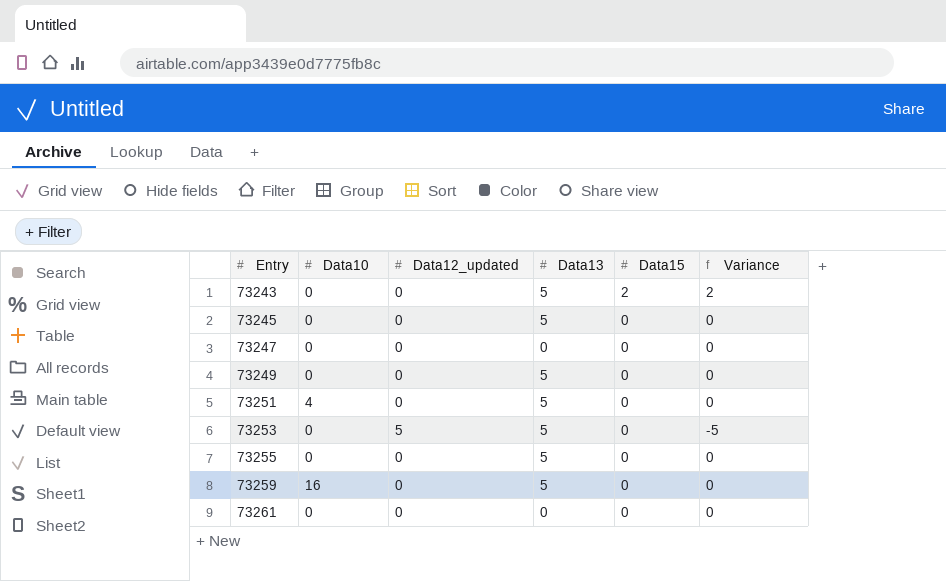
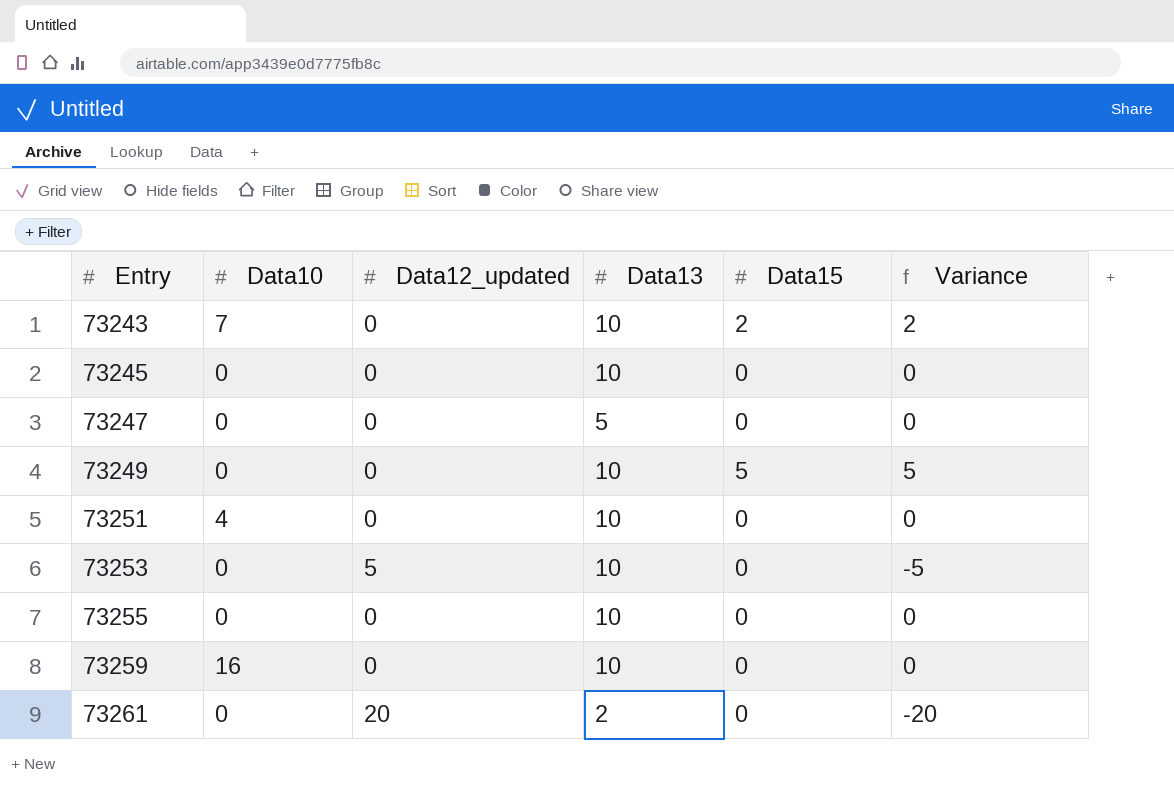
73243 | Data10: 0 -> 7
73243 | Data13: 5 -> 10
73245 | Data13: 5 -> 10
73247 | Data13: 0 -> 5
73249 | Data13: 5 -> 10
73249 | Data15: 0 -> 5
73249 | Variance: 0 -> 5
73251 | Data13: 5 -> 10
73253 | Data13: 5 -> 10
73255 | Data13: 5 -> 10
73259 | Data13: 5 -> 10
73261 | Data12_updated: 0 -> 20
73261 | Data13: 0 -> 2
73261 | Variance: 0 -> -20

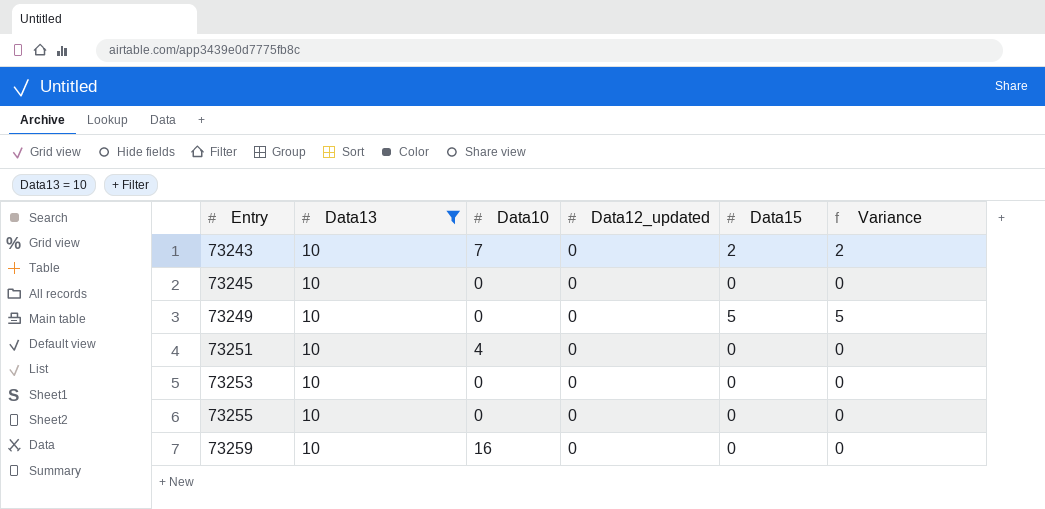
filter: none -> Data13 = 10
column Data13 | position: 4 -> 2
73253 | Data12_updated: 5 -> 0
73253 | Variance: -5 -> 0

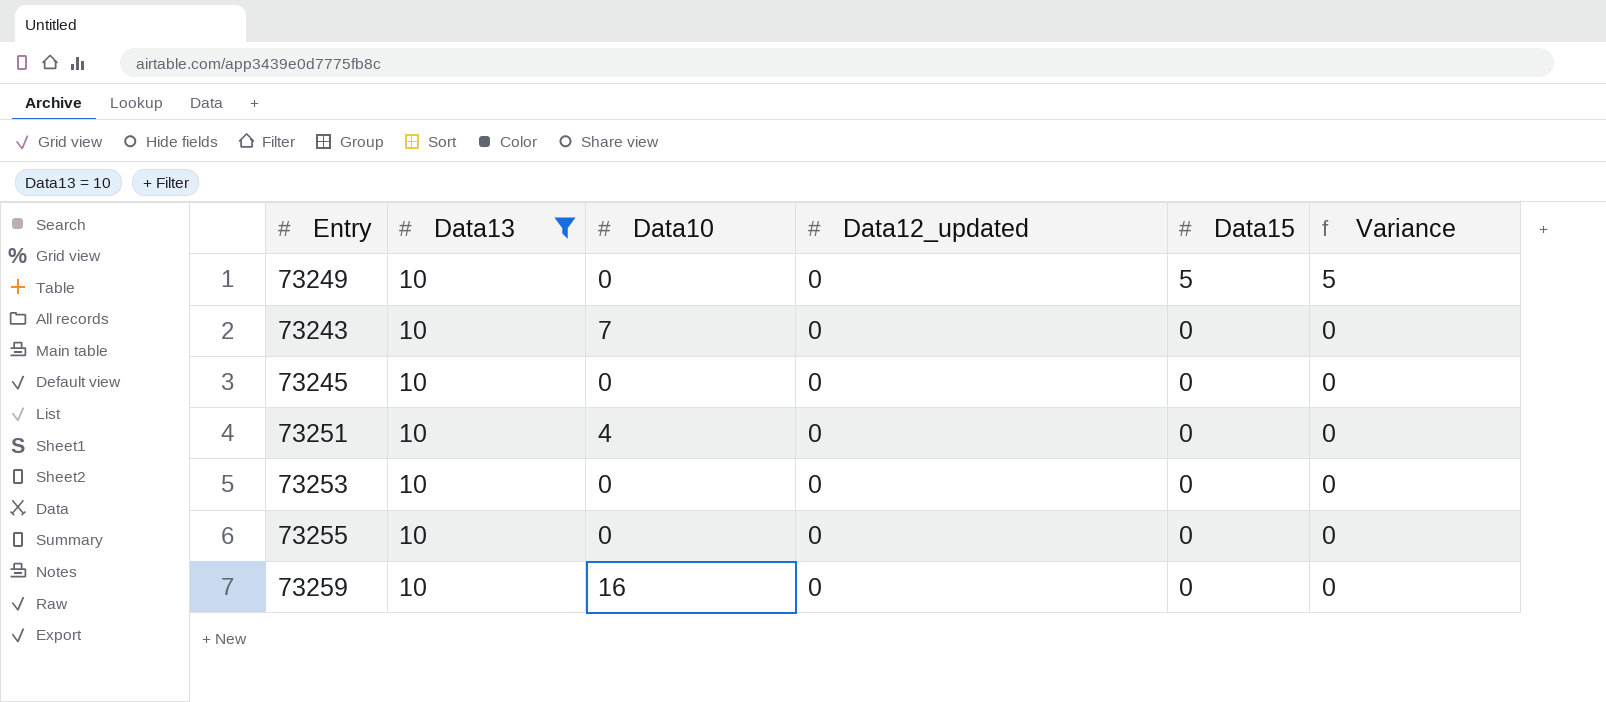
row order: Entry ascending -> Data15 descending
73243 | Data15: 2 -> 0
73243 | Variance: 2 -> 0

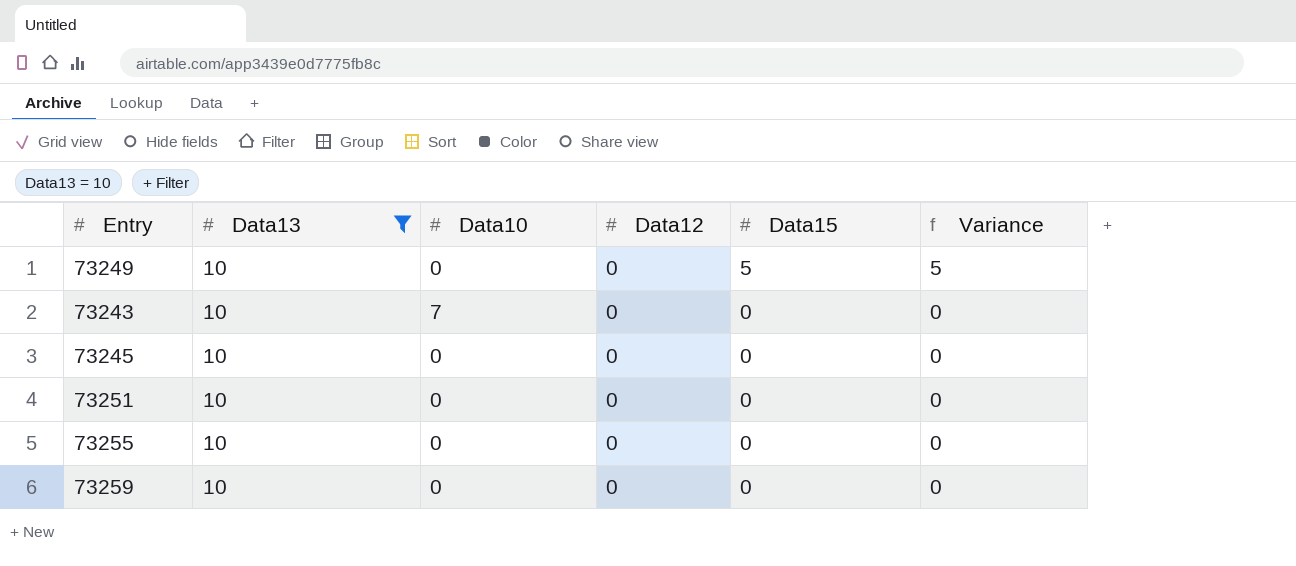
column name: Data12_updated -> Data12
row 73253: 10 | 0 | 0 | 0 | 0 -> none
73251 | Data10: 4 -> 0
73259 | Data10: 16 -> 0

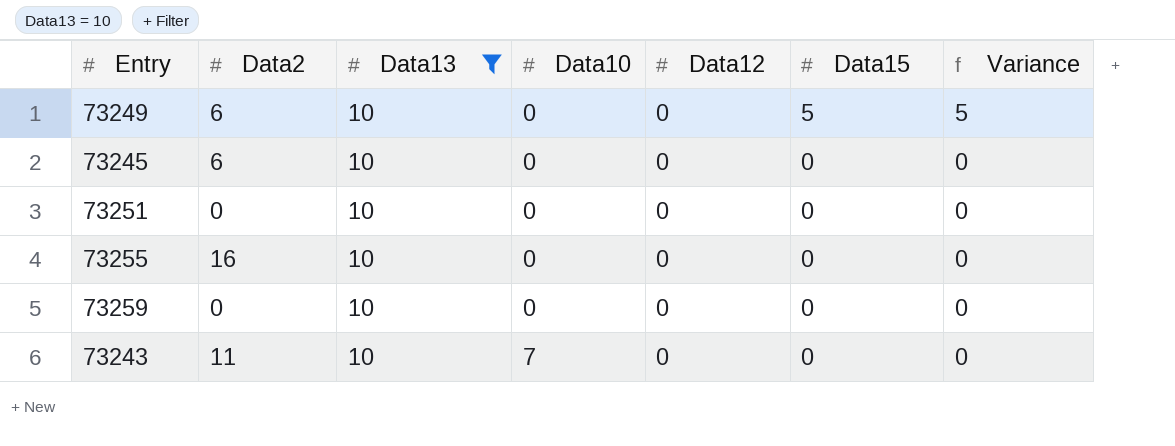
row order: Data15 descending -> Data10 ascending
column Data2 | position: none -> 2

